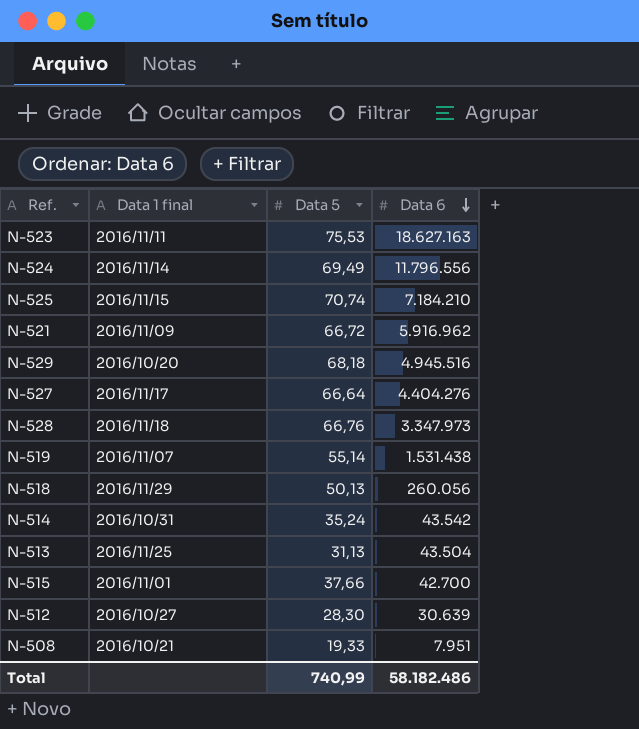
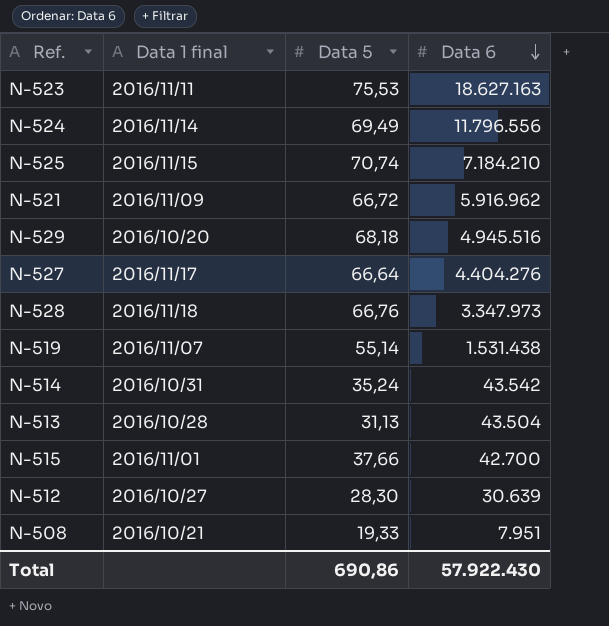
row N-518: 2016/11/29 | 50,13 | 260.056 -> none
N-513 | Data 1 final: 2016/11/25 -> 2016/10/28
Total | Data 5: 740,99 -> 690,86
Total | Data 6: 58.182.486 -> 57.922.430

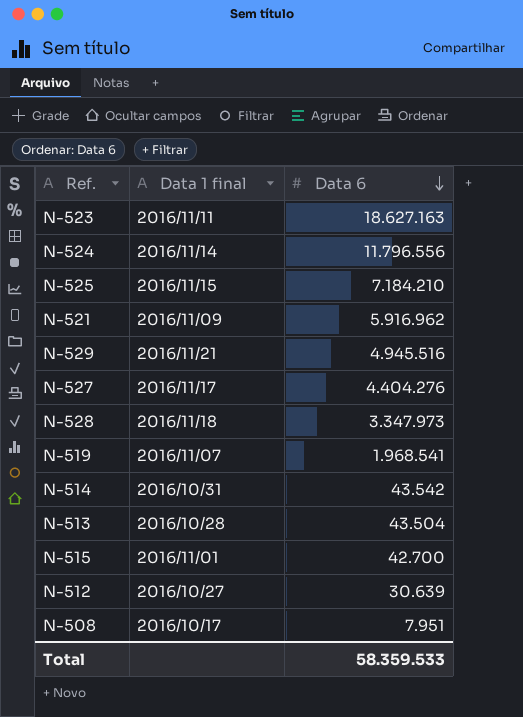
column Data 5 | position: 3 -> none
N-529 | Data 1 final: 2016/10/20 -> 2016/11/21
N-519 | Data 6: 1.531.438 -> 1.968.541
N-508 | Data 1 final: 2016/10/21 -> 2016/10/17
Total | Data 6: 57.922.430 -> 58.359.533

